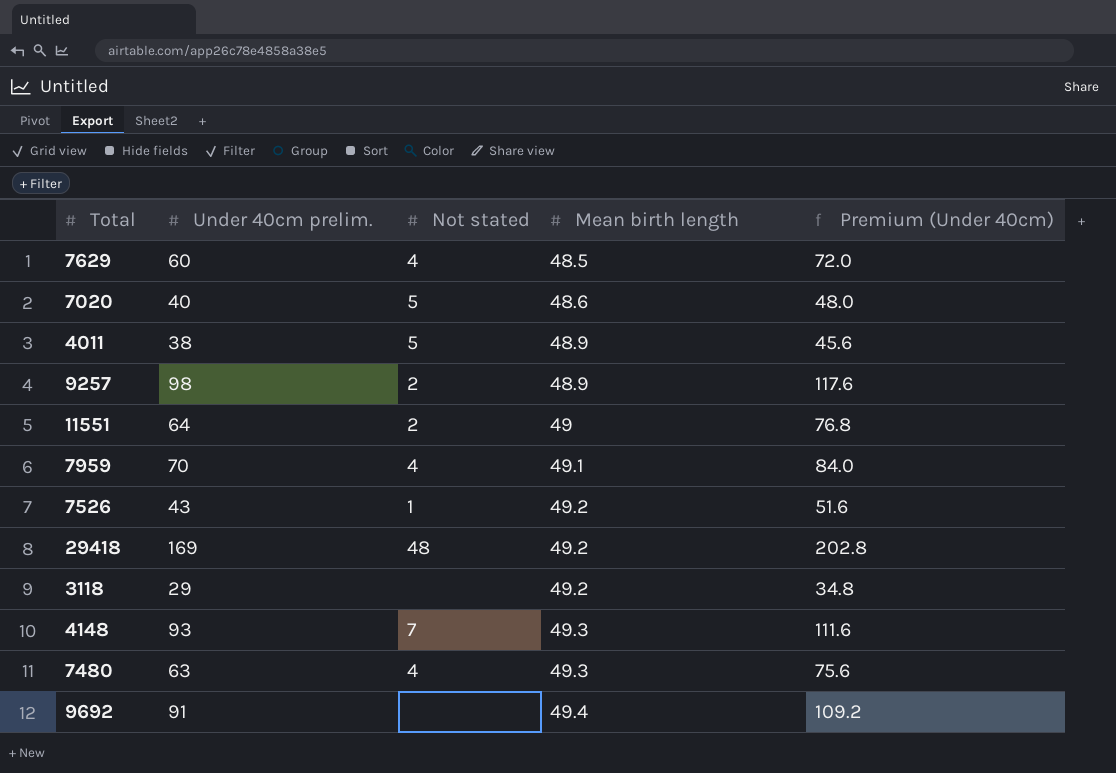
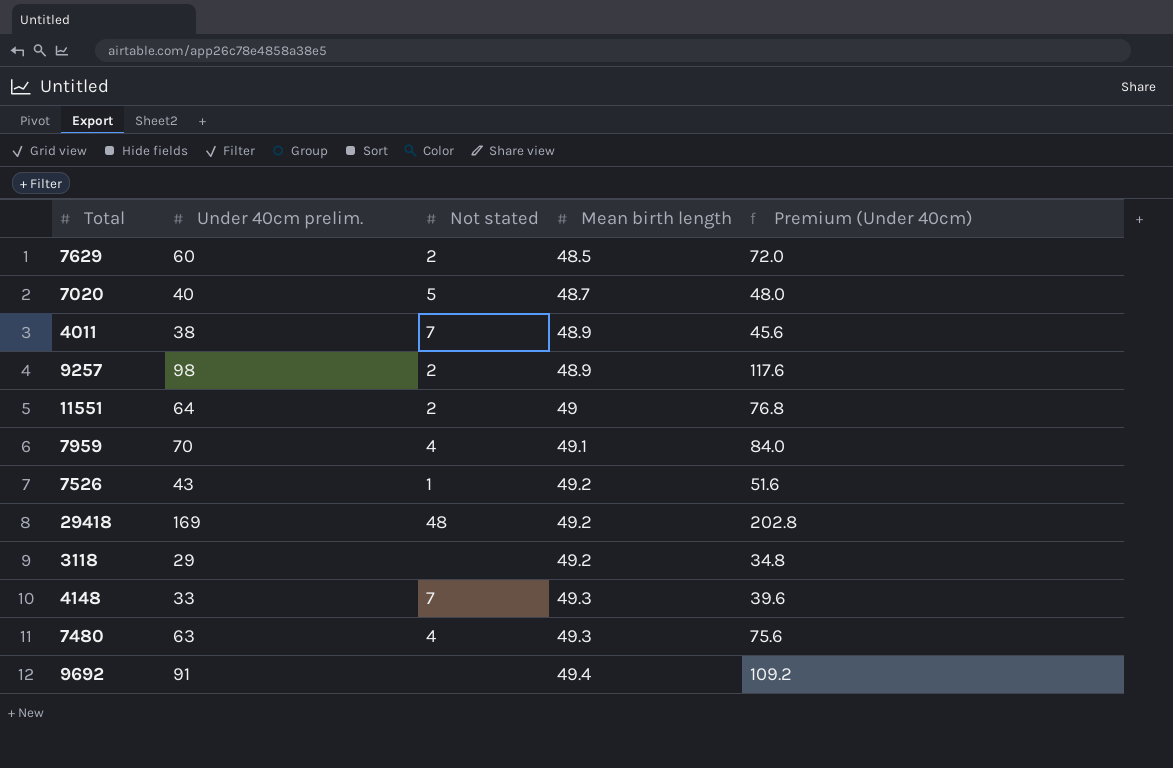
7629 | Not stated: 4 -> 2
7020 | Mean birth length: 48.6 -> 48.7
4011 | Not stated: 5 -> 7
4148 | Under 40cm prelim.: 93 -> 33
4148 | Premium (Under 40cm): 111.6 -> 39.6

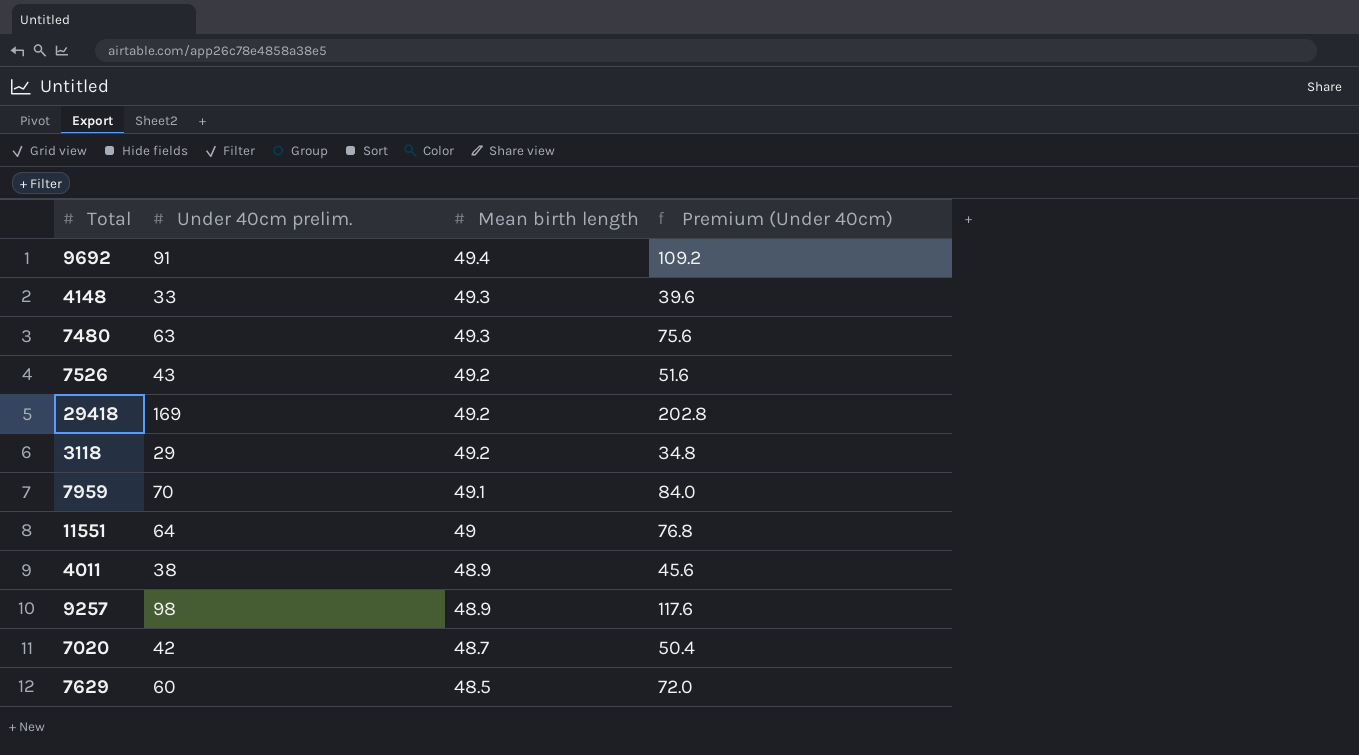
row order: Mean birth length ascending -> Mean birth length descending
column Not stated | position: 3 -> none
7020 | Under 40cm prelim.: 40 -> 42
7020 | Premium (Under 40cm): 48.0 -> 50.4

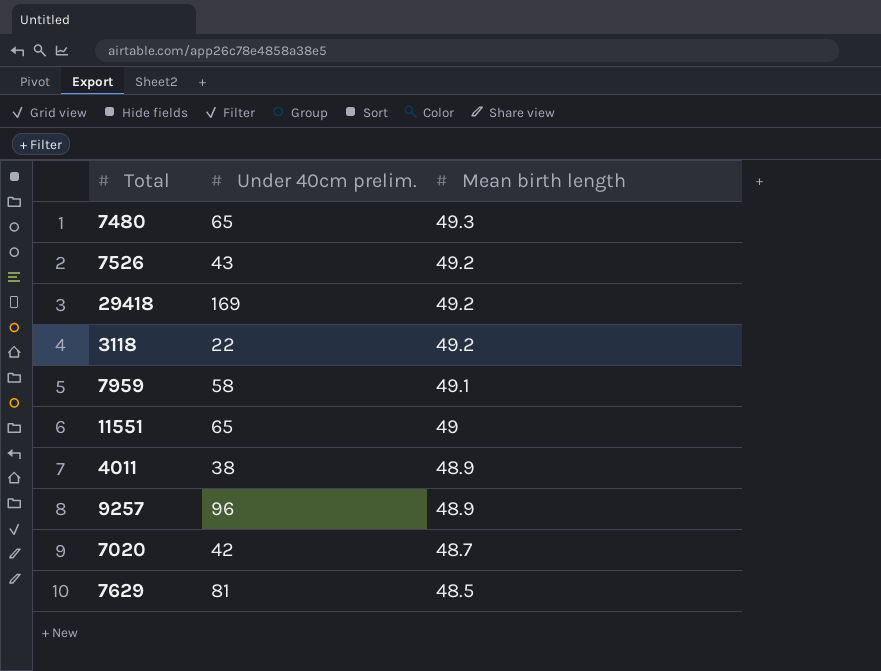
column Premium (Under 40cm) | formula: [Under 40cm prelim.] * 1.2 -> none
row 9692: 91 | 49.4 | 109.2 -> none
row 4148: 33 | 49.3 | 39.6 -> none
7480 | Under 40cm prelim.: 63 -> 65
3118 | Under 40cm prelim.: 29 -> 22
7959 | Under 40cm prelim.: 70 -> 58
11551 | Under 40cm prelim.: 64 -> 65
9257 | Under 40cm prelim.: 98 -> 96
7629 | Under 40cm prelim.: 60 -> 81

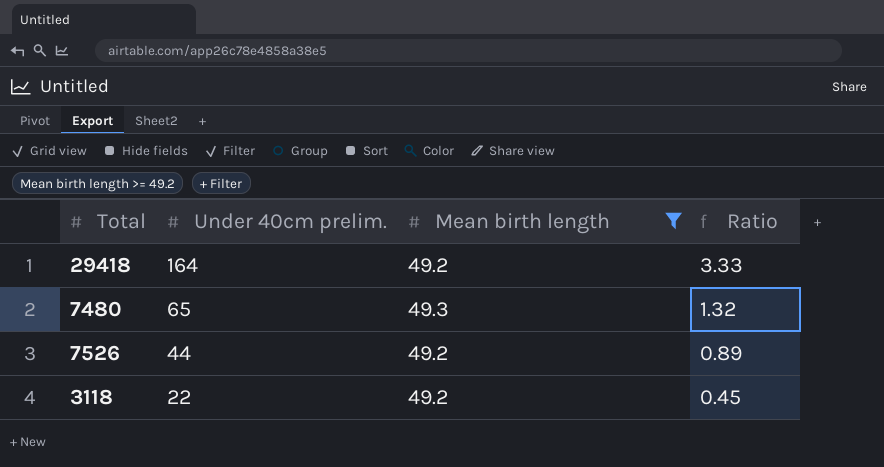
filter: none -> Mean birth length >= 49.2
row order: Mean birth length descending -> Under 40cm prelim. descending
column Ratio | formula: none -> [Under 40cm prelim.] / [Mean birth length]
29418 | Under 40cm prelim.: 169 -> 164
7526 | Under 40cm prelim.: 43 -> 44

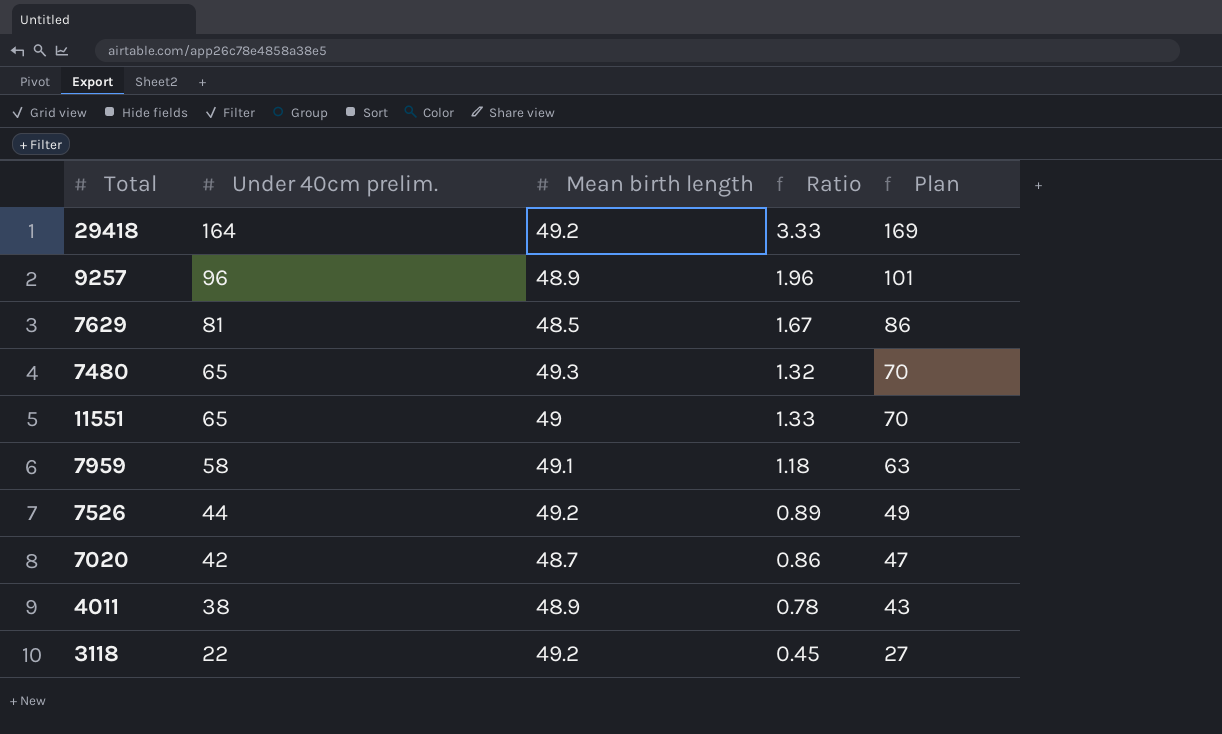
filter: Mean birth length >= 49.2 -> none
column Plan | formula: none -> [Under 40cm prelim.] + 5

